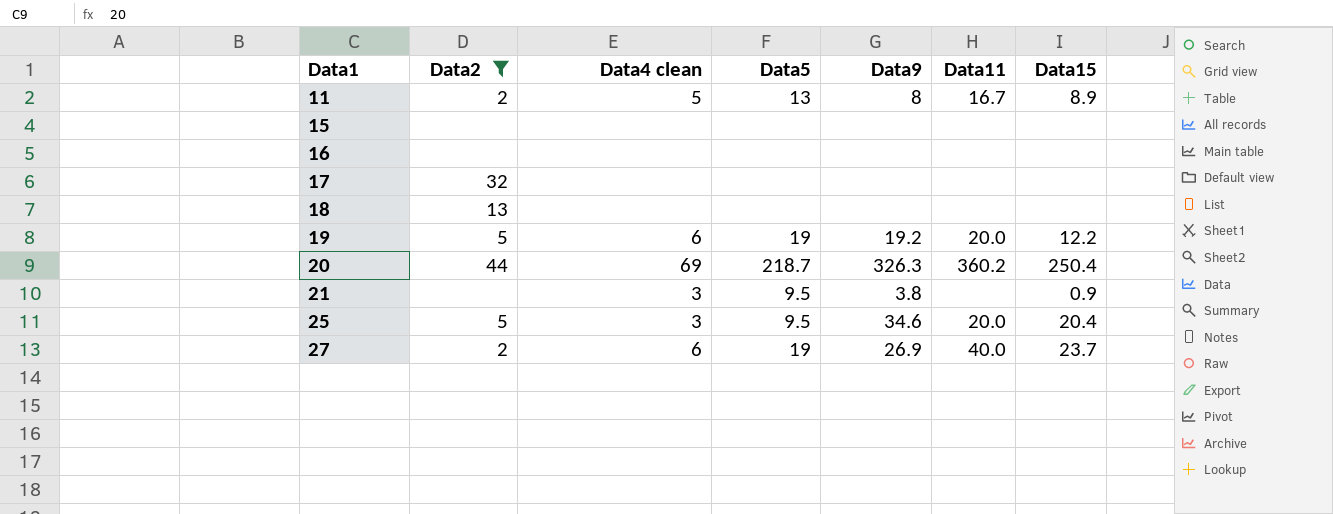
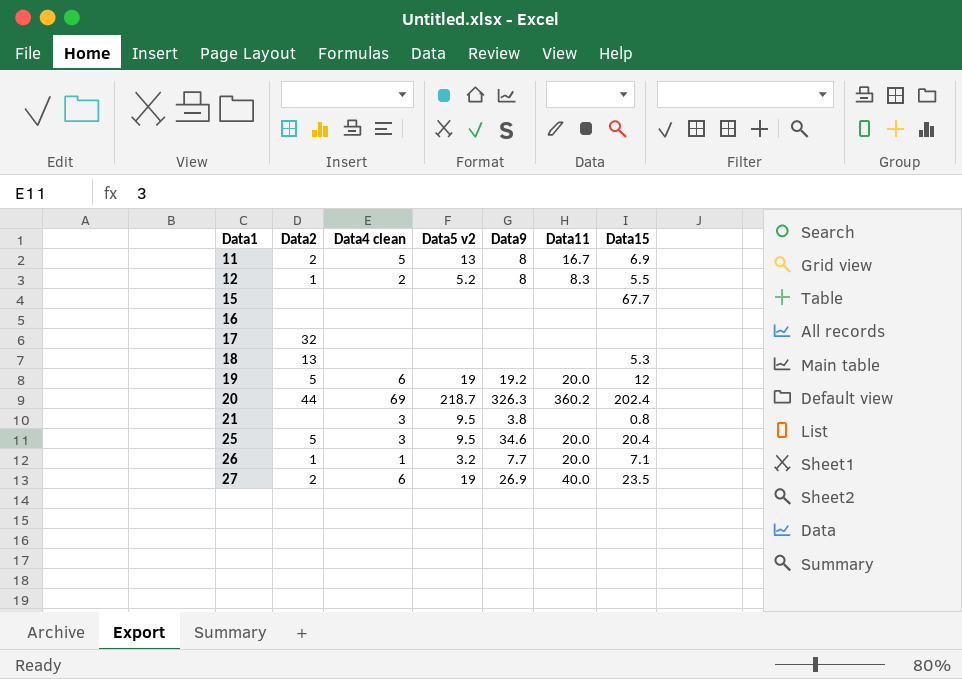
filter: Data2 != 1 -> none
column name: Data5 -> Data5 v2
11 | Data15: 8.9 -> 6.9
15 | Data15: none -> 67.7
18 | Data15: none -> 5.3
19 | Data15: 12.2 -> 12
20 | Data15: 250.4 -> 202.4
21 | Data15: 0.9 -> 0.8
27 | Data15: 23.7 -> 23.5

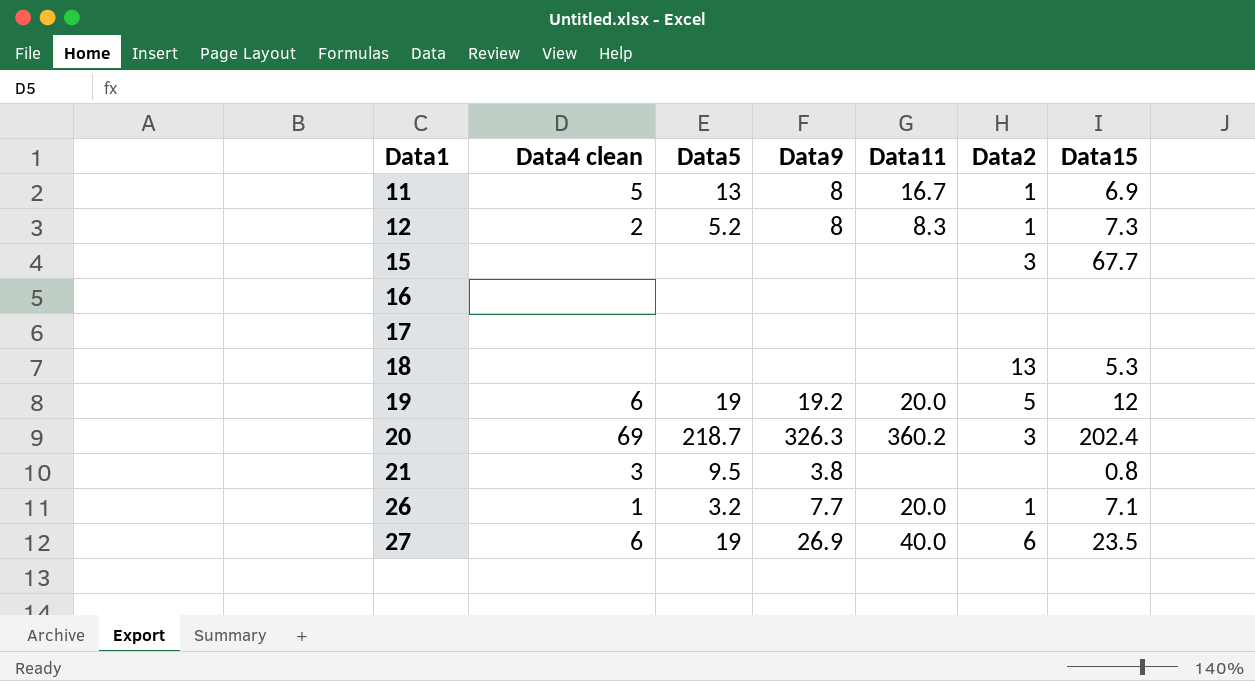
column name: Data5 v2 -> Data5
column Data2 | position: 2 -> 6
row 25: 5 | 3 | 9.5 | 34.6 | 20.0 | 20.4 -> none
11 | Data2: 2 -> 1
12 | Data15: 5.5 -> 7.3
15 | Data2: none -> 3
17 | Data2: 32 -> none
20 | Data2: 44 -> 3
27 | Data2: 2 -> 6

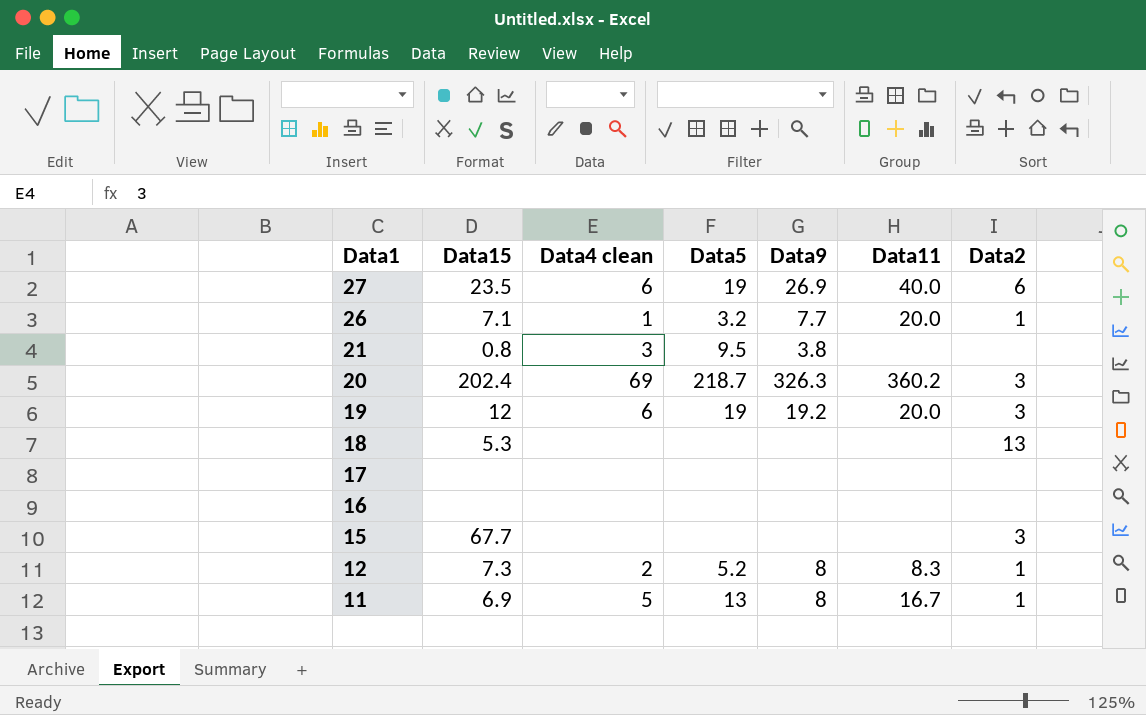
row order: Data1 ascending -> Data1 descending
column Data15 | position: 7 -> 2
19 | Data2: 5 -> 3

